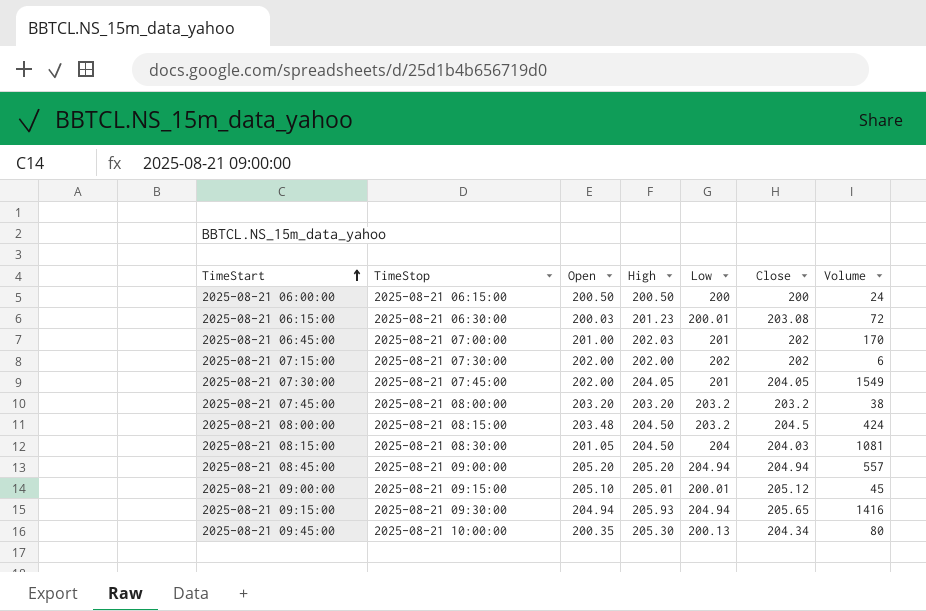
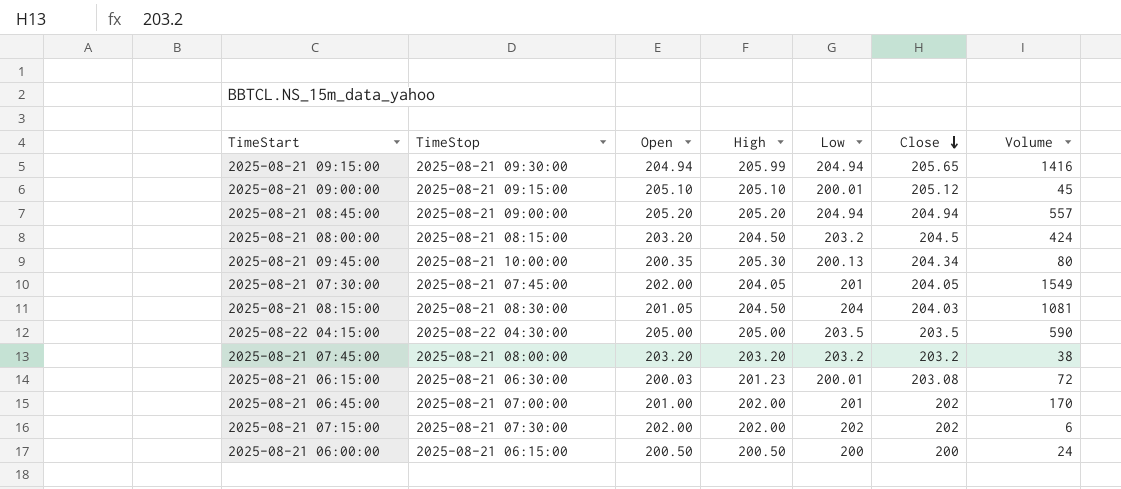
row order: TimeStart ascending -> Close descending
2025-08-21 09:15:00 | High: 205.93 -> 205.99
2025-08-21 09:00:00 | High: 205.01 -> 205.10
2025-08-21 08:00:00 | Open: 203.48 -> 203.20
row 2025-08-22 04:15:00: none -> 2025-08-22 04:30:00 | 205.00 | 205.00 | 203.5 | 203.5 | 590
2025-08-21 06:45:00 | High: 202.03 -> 202.00

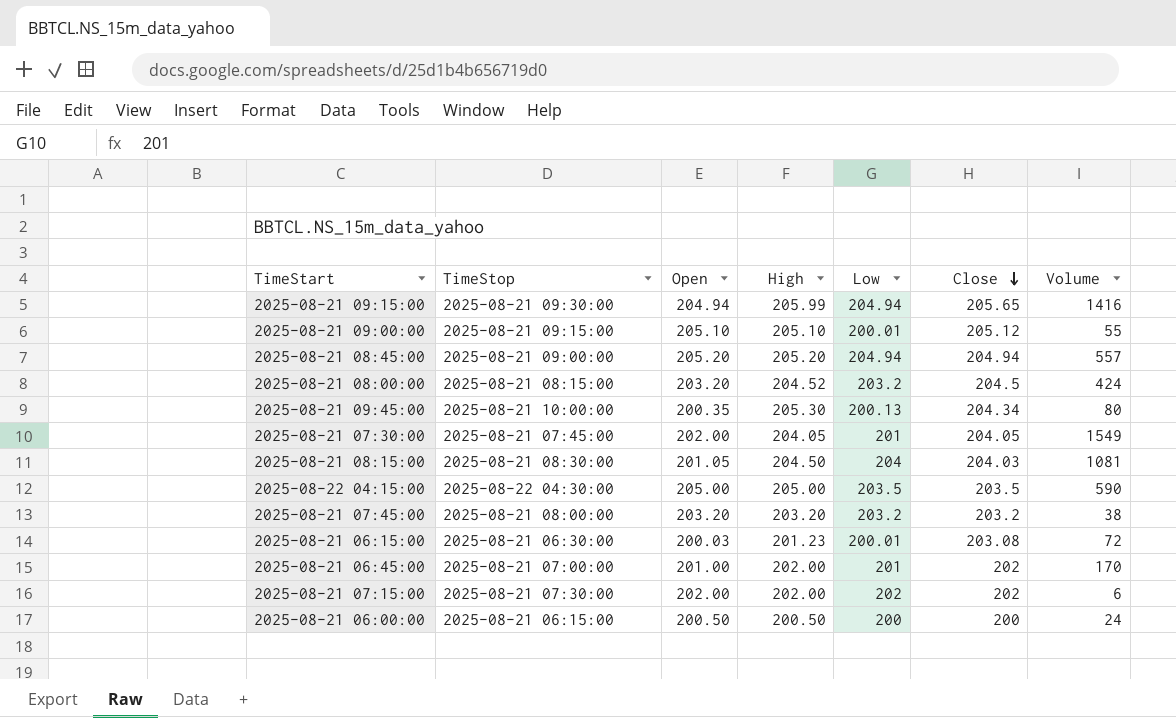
2025-08-21 09:00:00 | Volume: 45 -> 55
2025-08-21 08:00:00 | High: 204.50 -> 204.52

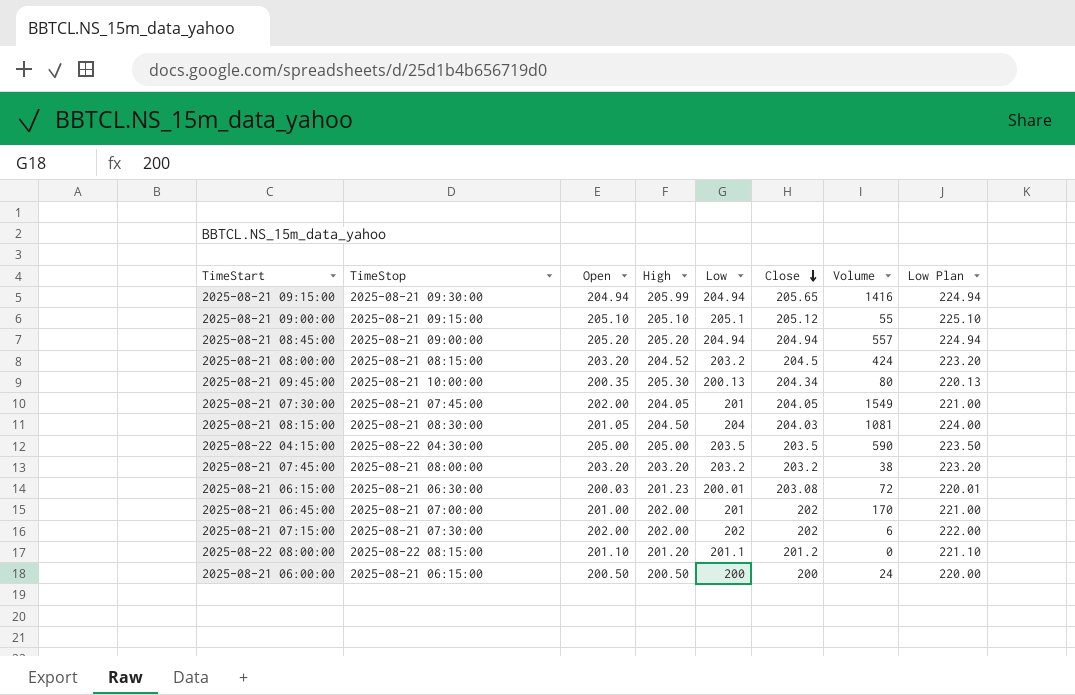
column Low Plan | formula: none -> [Low] + 20
2025-08-21 09:00:00 | Low: 200.01 -> 205.1
row 2025-08-22 08:00:00: none -> 2025-08-22 08:15:00 | 201.10 | 201.20 | 201.1 | 201.2 | 0 | 221.10

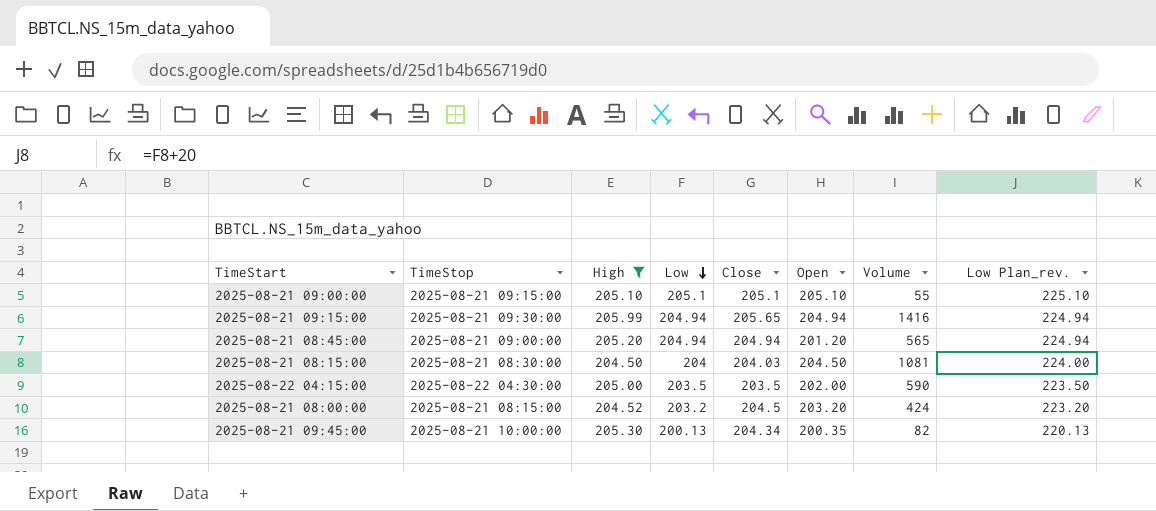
filter: none -> High >= 204.50
row order: Close descending -> Low descending
column Open | position: 3 -> 6
column name: Low Plan -> Low Plan_rev.
2025-08-21 09:00:00 | Close: 205.12 -> 205.1
2025-08-21 08:45:00 | Open: 205.20 -> 201.20
2025-08-21 08:45:00 | Volume: 557 -> 565
2025-08-21 08:15:00 | Open: 201.05 -> 204.50
2025-08-22 04:15:00 | Open: 205.00 -> 202.00
2025-08-21 09:45:00 | Volume: 80 -> 82

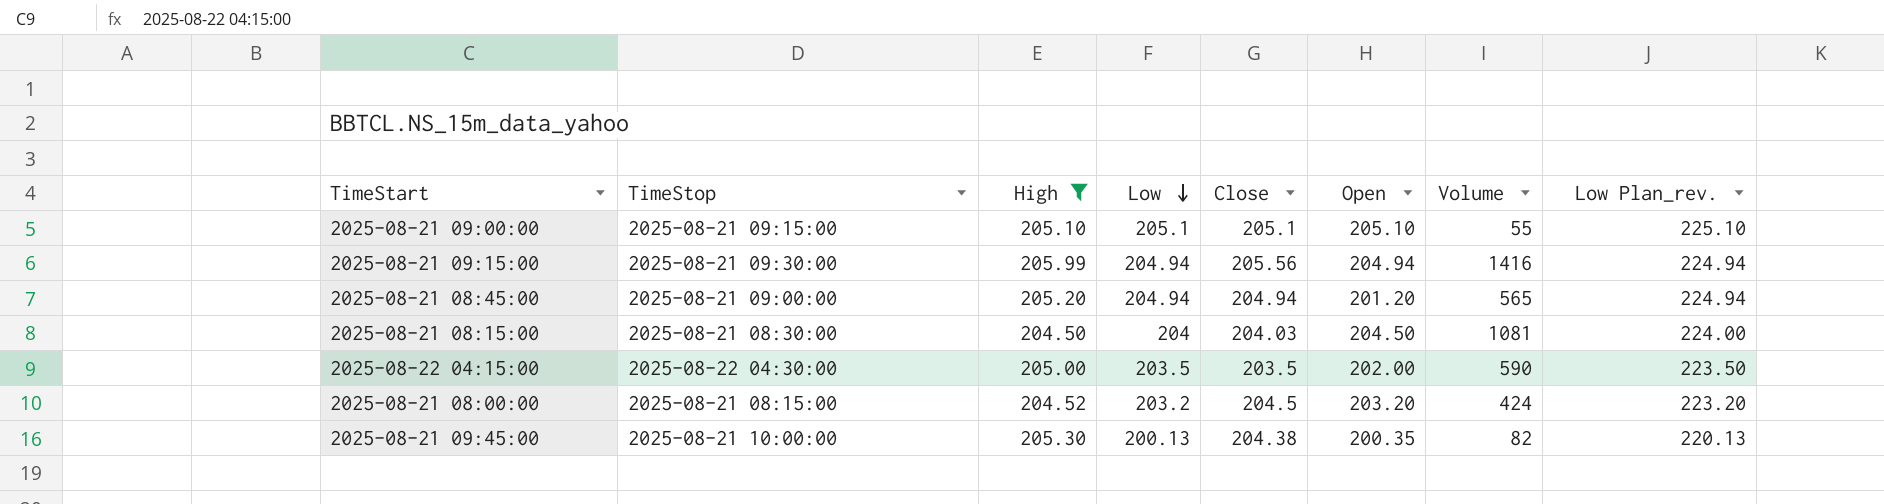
2025-08-21 09:15:00 | Close: 205.65 -> 205.56
2025-08-21 09:45:00 | Close: 204.34 -> 204.38

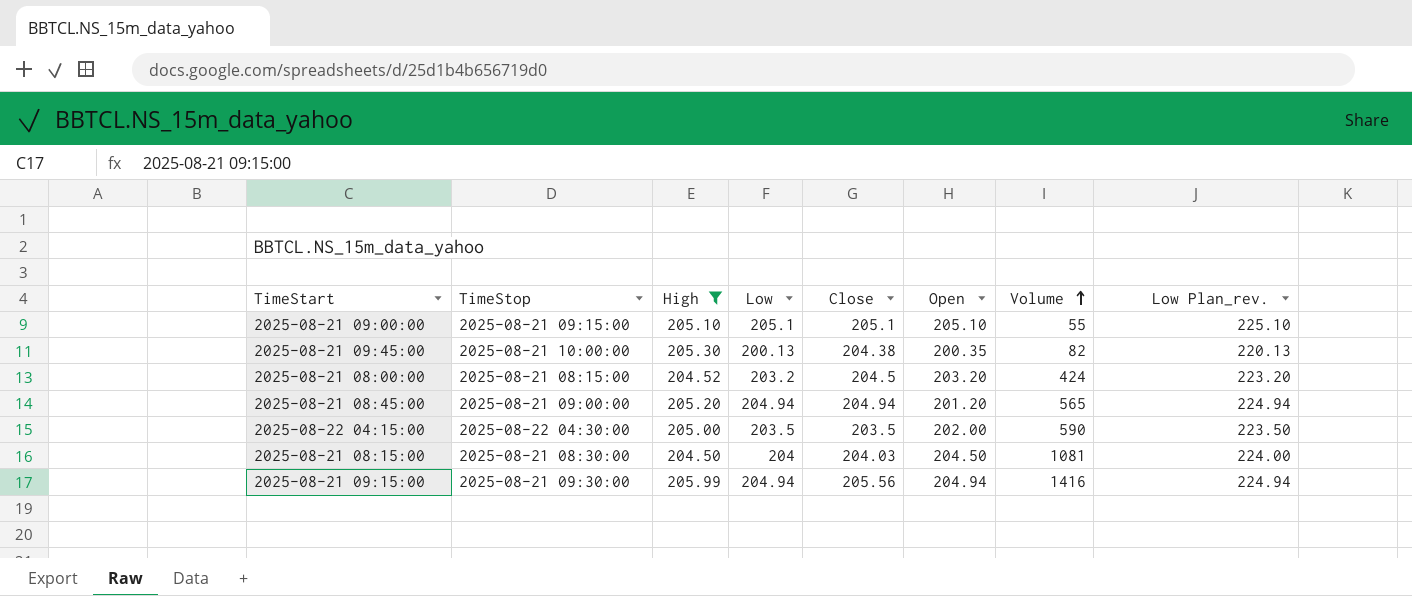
row order: Low descending -> Volume ascending

